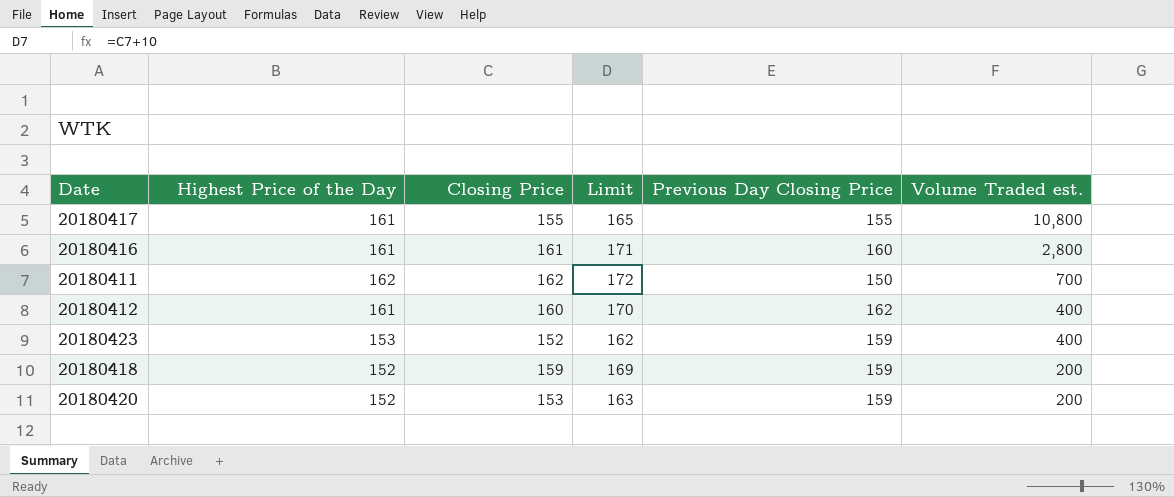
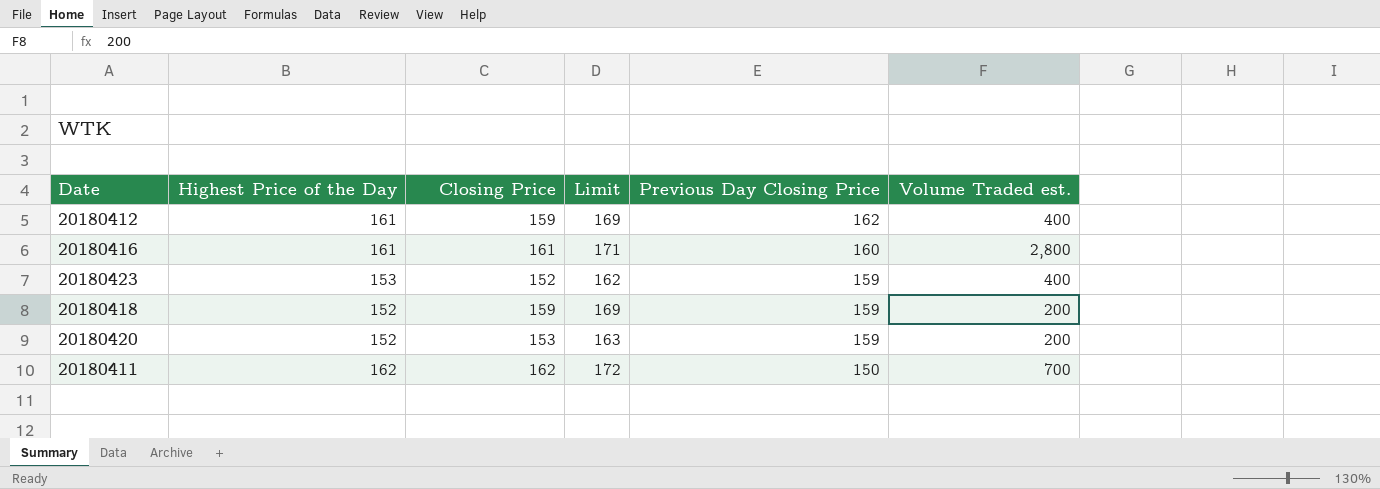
row order: Volume Traded est. descending -> Previous Day Closing Price descending
row 20180417: 161 | 155 | 165 | 155 | 10,800 -> none
20180412 | Closing Price: 160 -> 159
20180412 | Limit: 170 -> 169

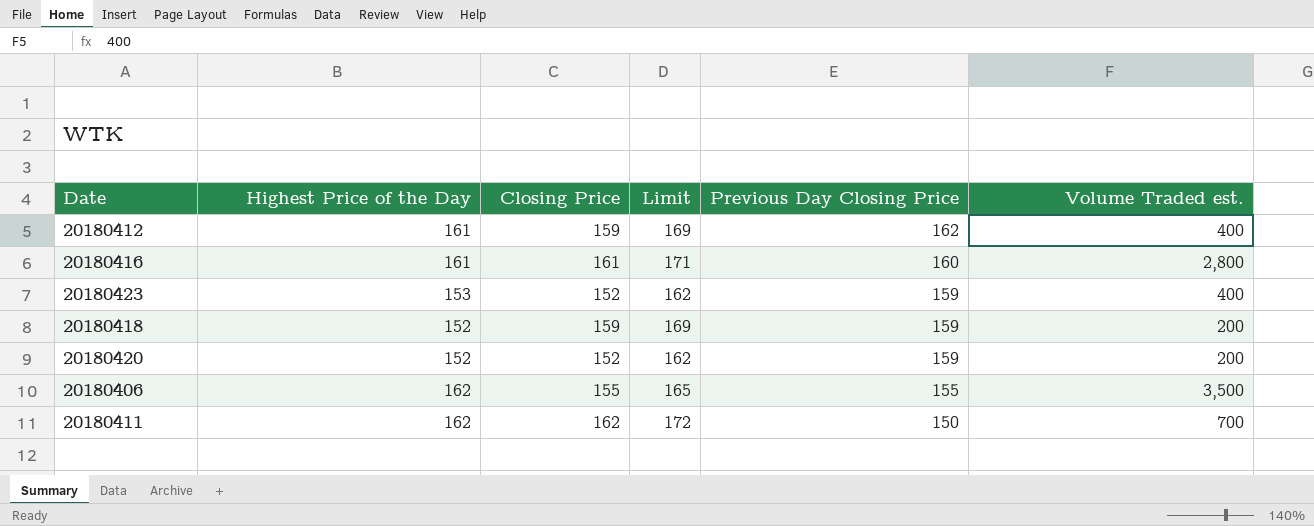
20180420 | Closing Price: 153 -> 152
20180420 | Limit: 163 -> 162
row 20180406: none -> 162 | 155 | 165 | 155 | 3,500

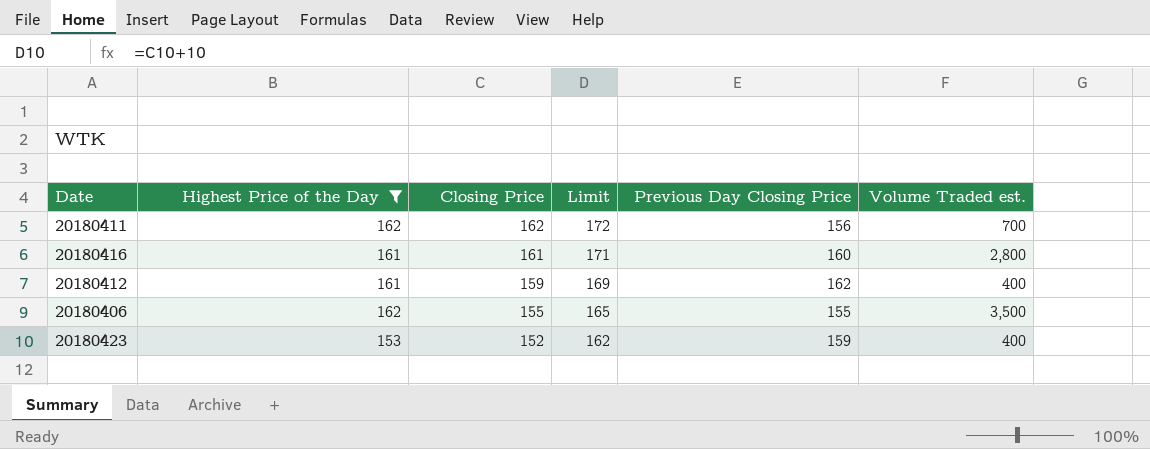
filter: none -> Highest Price of the Day != 152
row order: Previous Day Closing Price descending -> Closing Price descending
20180411 | Previous Day Closing Price: 150 -> 156

